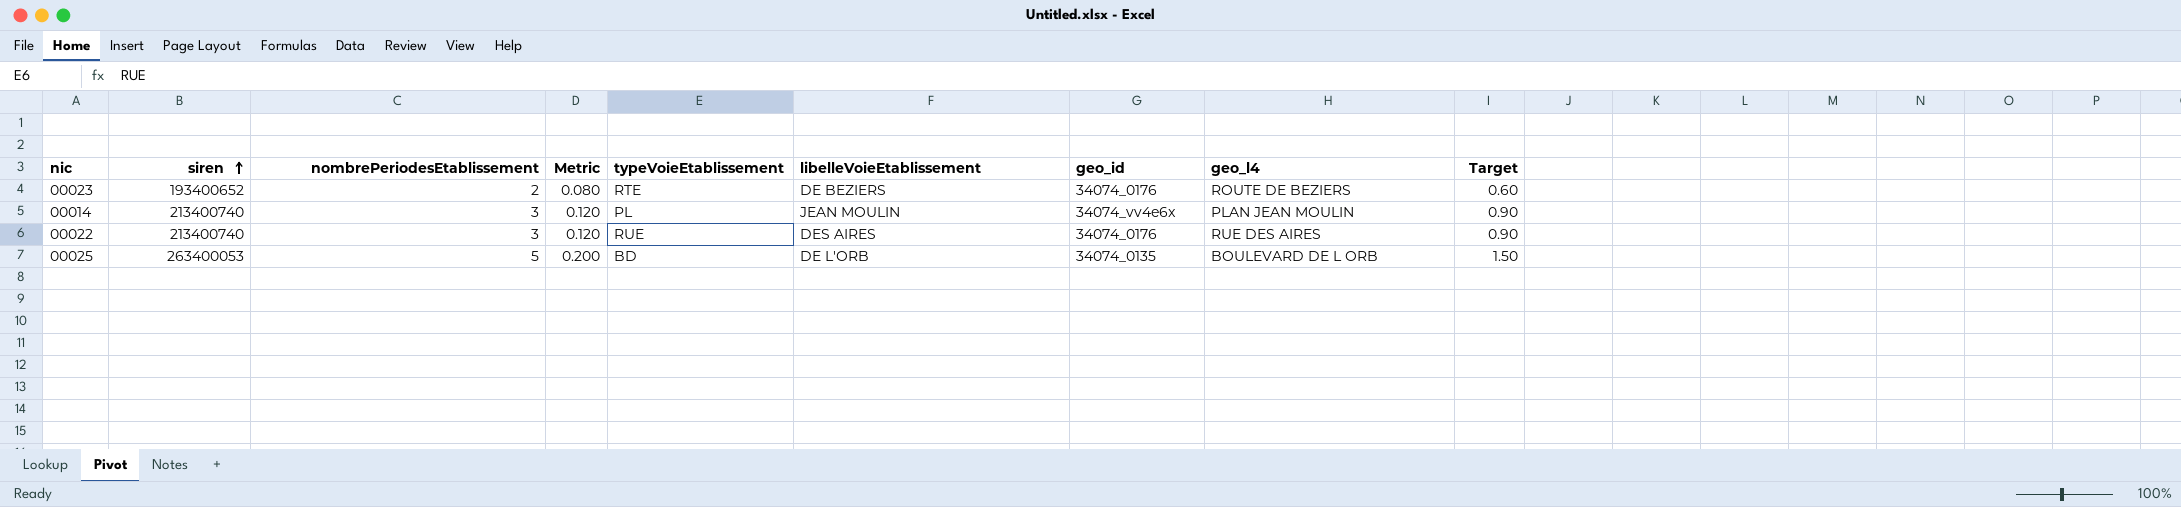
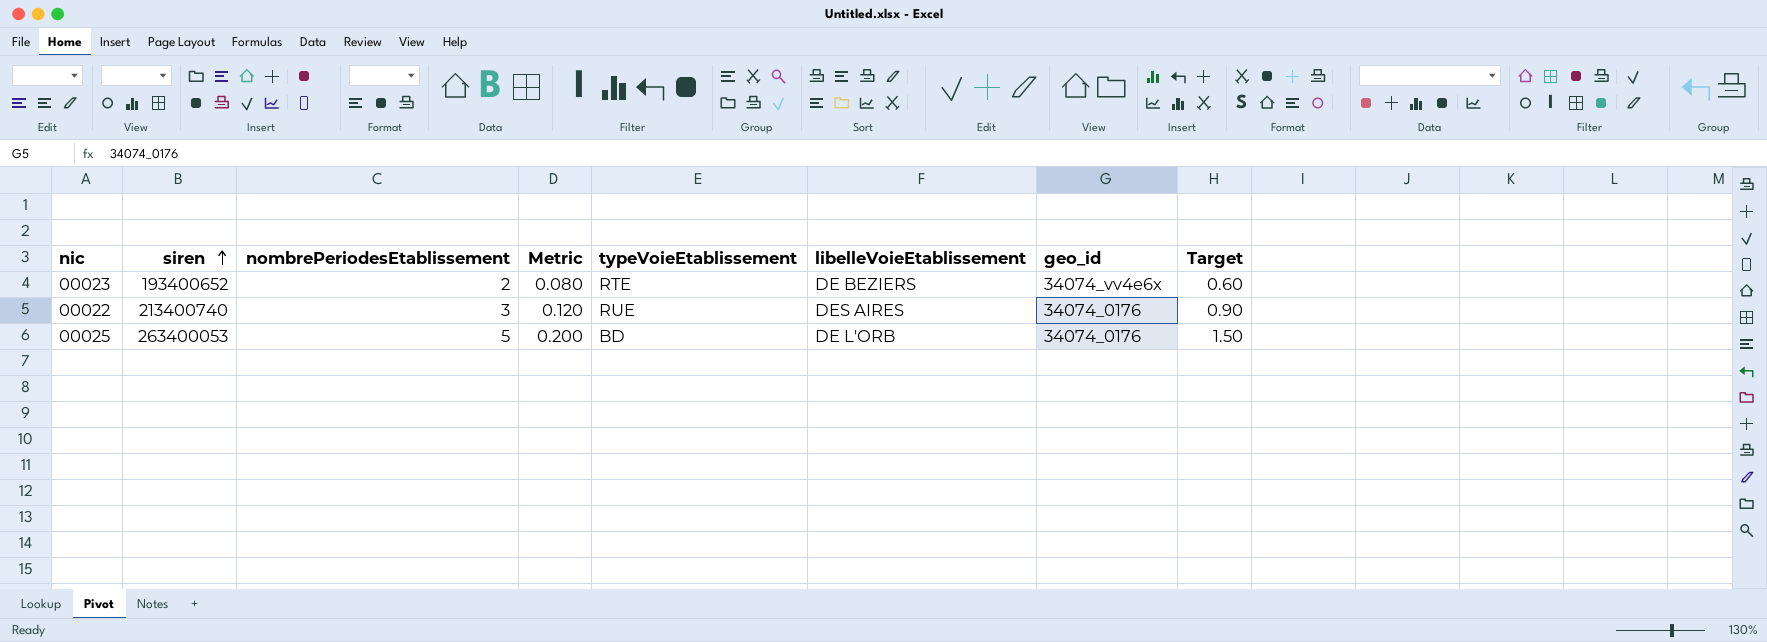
column geo_l4 | position: 8 -> none
row 00014: 213400740 | 3 | 0.120 | PL | JEAN MOULIN | 34074_vv4e6x | PLAN JEAN MOULIN | 0.90 -> none
00023 | geo_id: 34074_0176 -> 34074_vv4e6x
00025 | geo_id: 34074_0135 -> 34074_0176

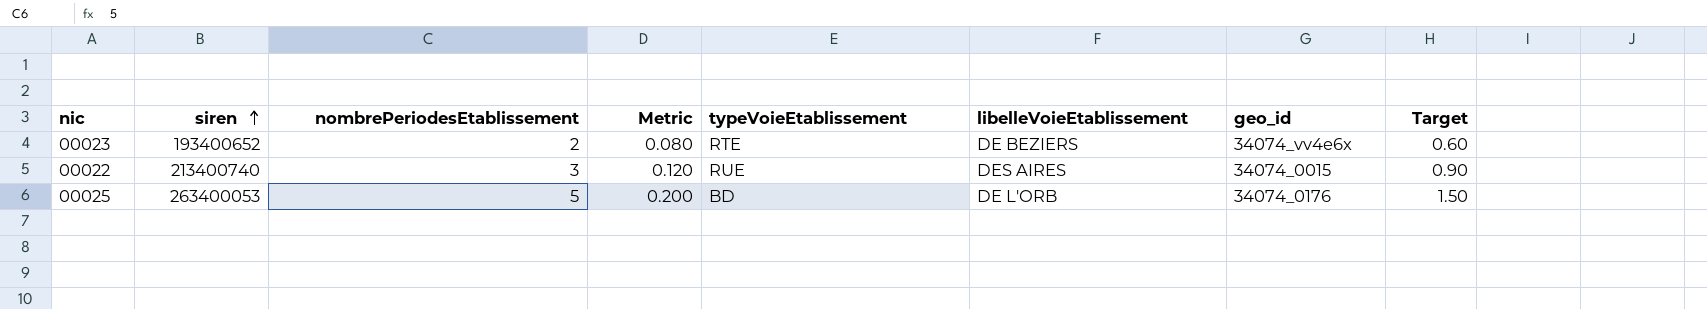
00022 | geo_id: 34074_0176 -> 34074_0015

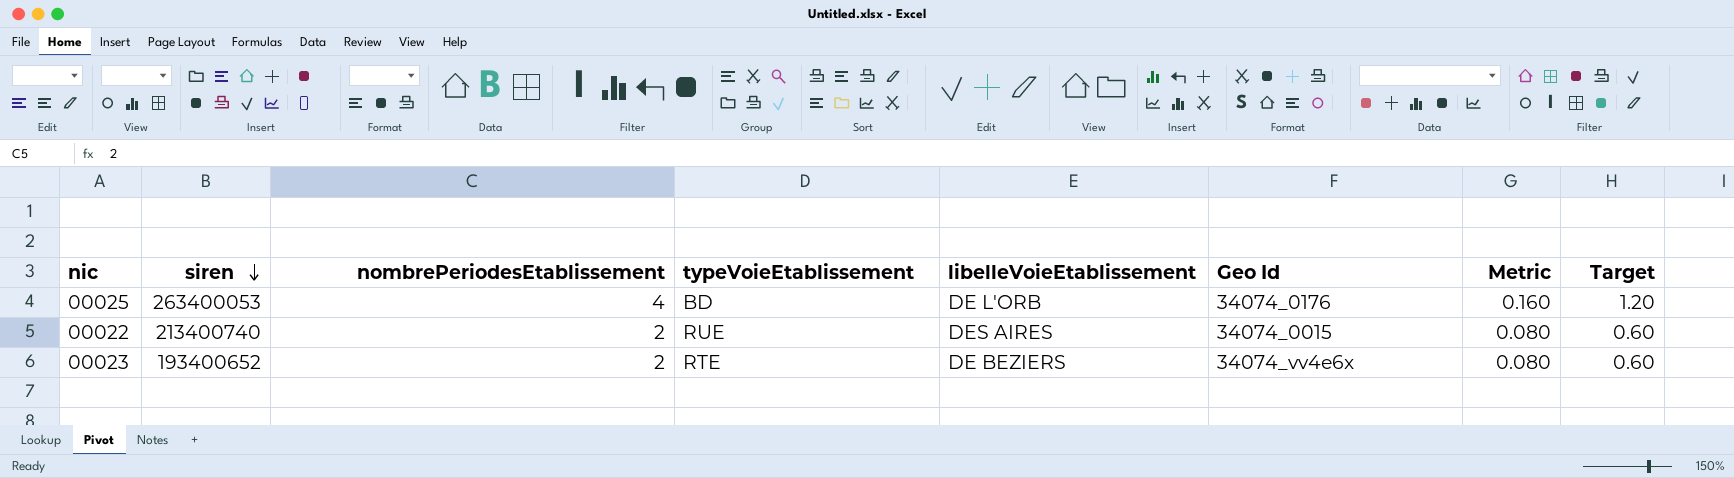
row order: siren ascending -> siren descending
column name: geo_id -> Geo Id
column Metric | position: 4 -> 7
00025 | nombrePeriodesEtablissement: 5 -> 4
00025 | Metric: 0.200 -> 0.160
00025 | Target: 1.50 -> 1.20
00022 | nombrePeriodesEtablissement: 3 -> 2
00022 | Metric: 0.120 -> 0.080
00022 | Target: 0.90 -> 0.60

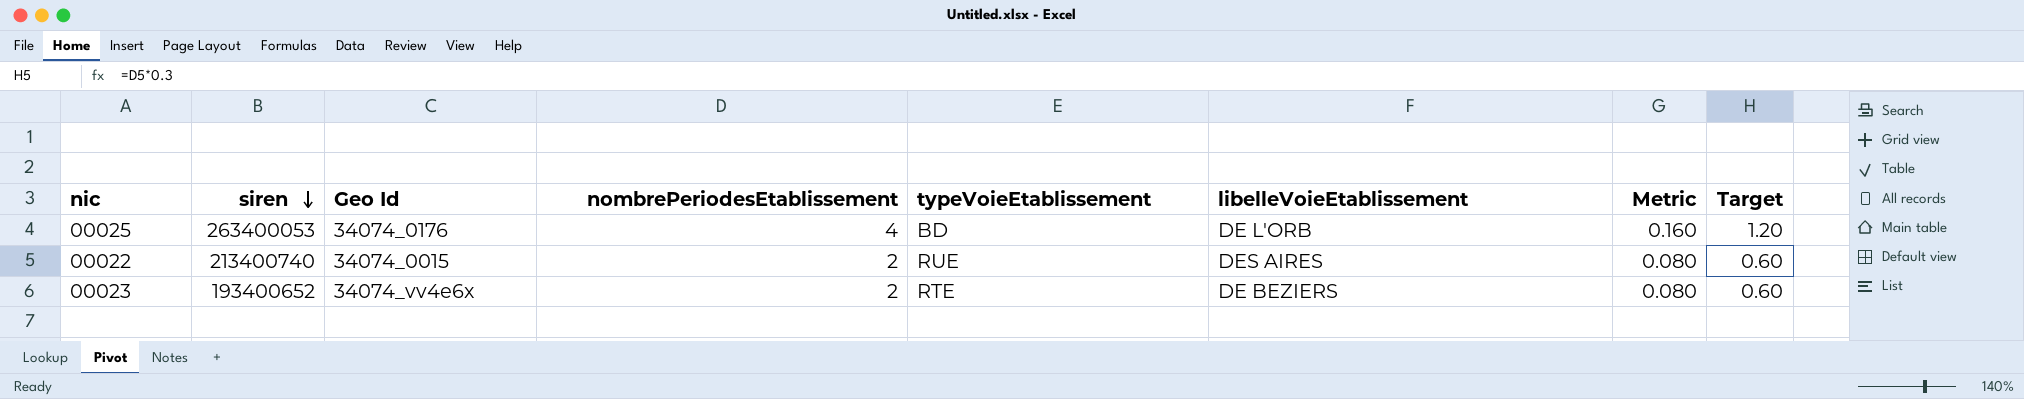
column Geo Id | position: 6 -> 3

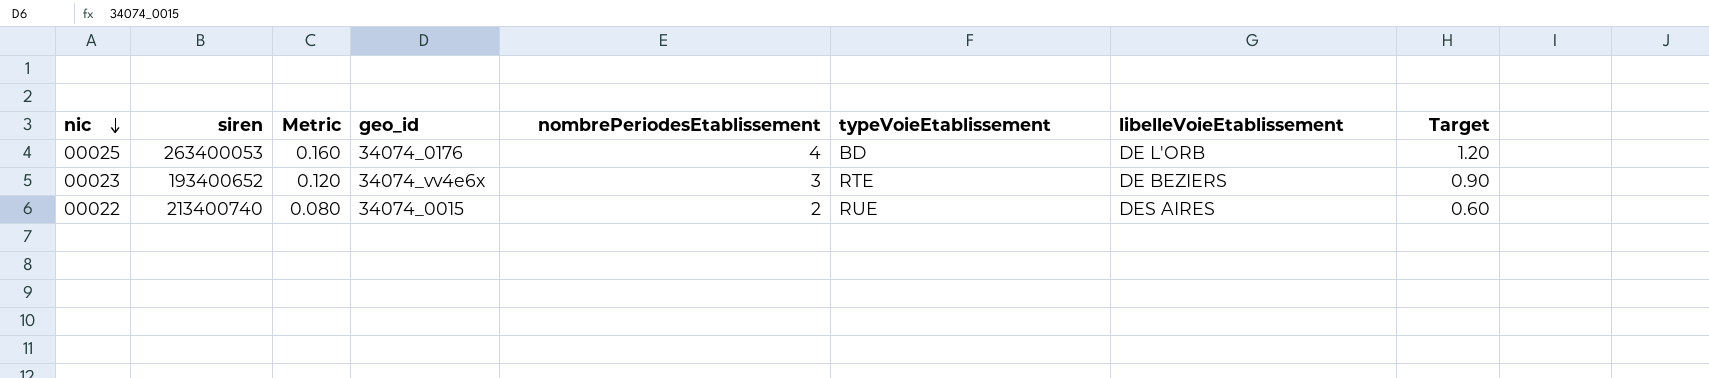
row order: siren descending -> nic descending
column Metric | position: 7 -> 3
column name: Geo Id -> geo_id
00023 | Metric: 0.080 -> 0.120
00023 | nombrePeriodesEtablissement: 2 -> 3
00023 | Target: 0.60 -> 0.90

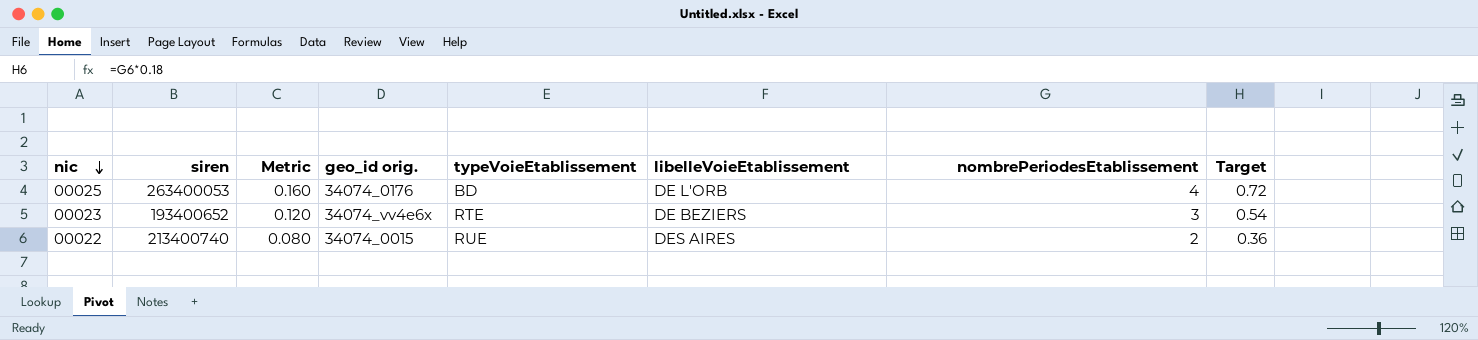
column name: geo_id -> geo_id orig.
column nombrePeriodesEtablissement | position: 5 -> 7
column Target | formula: [nombrePeriodesEtablissement] * 0.3 -> [nombrePeriodesEtablissement] * 0.18

